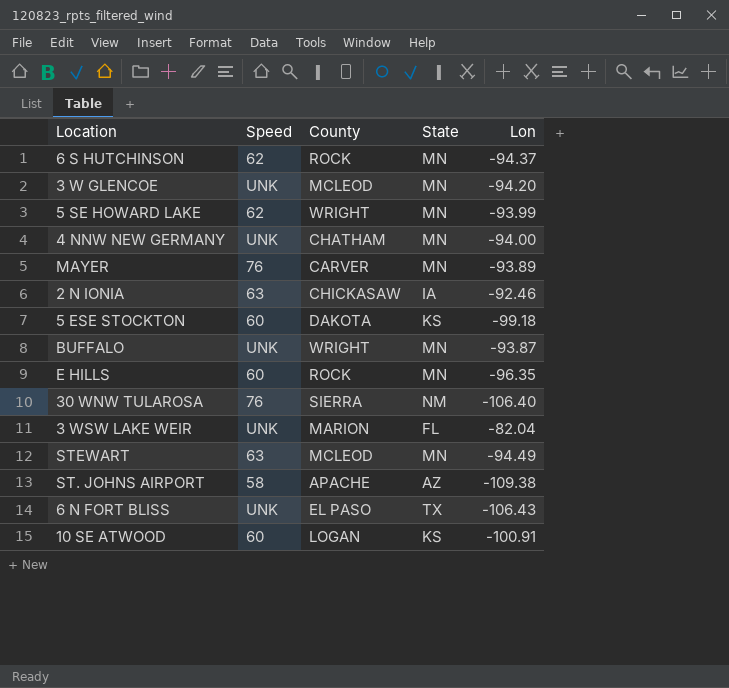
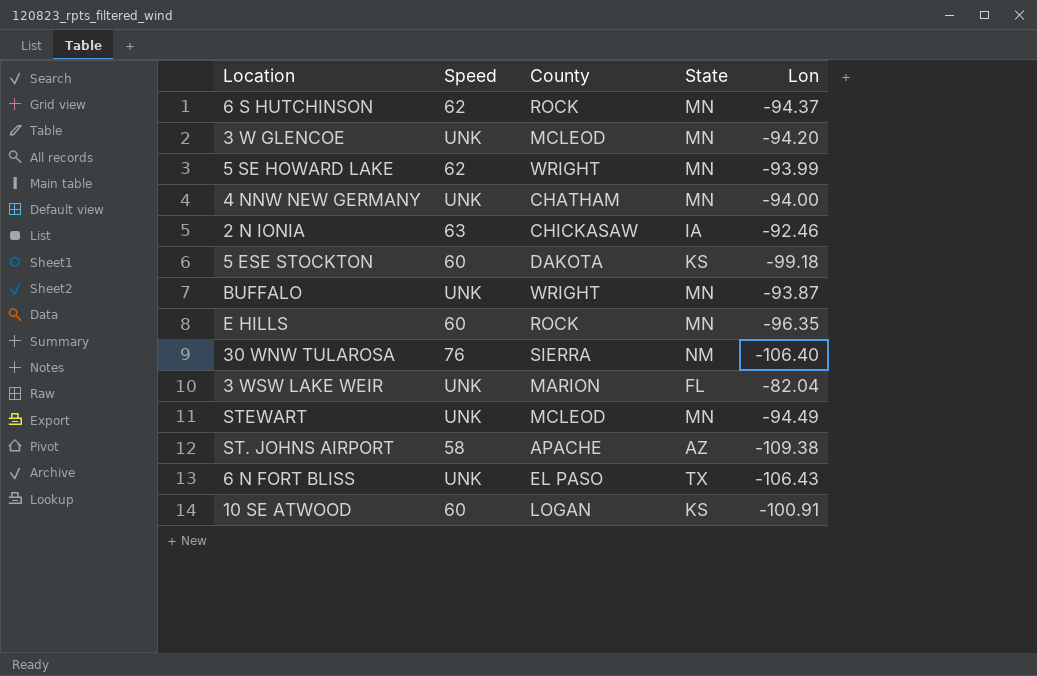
row MAYER: 76 | CARVER | MN | -93.89 -> none
STEWART | Speed: 63 -> UNK

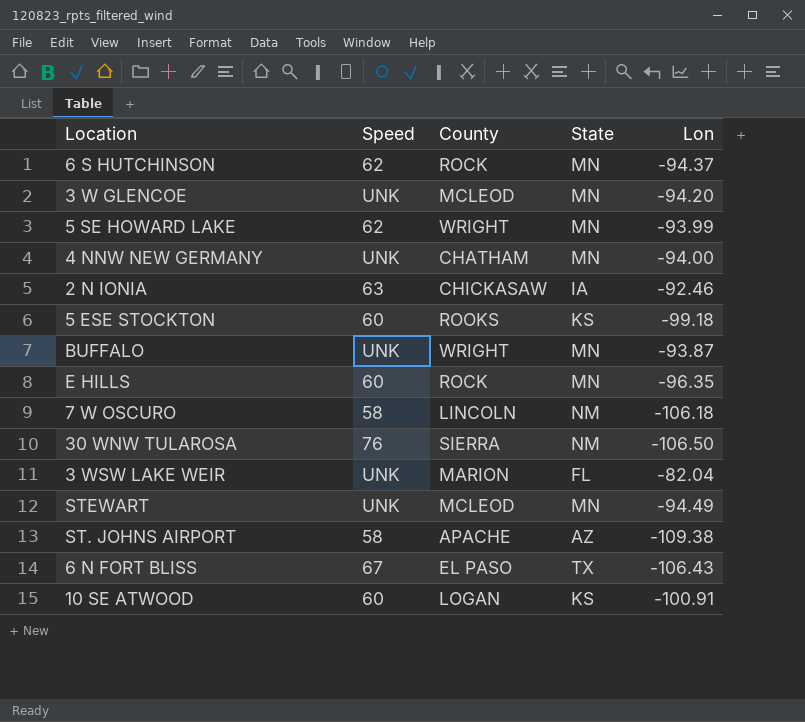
5 ESE STOCKTON | County: DAKOTA -> ROOKS
row 7 W OSCURO: none -> 58 | LINCOLN | NM | -106.18
30 WNW TULAROSA | Lon: -106.40 -> -106.50
6 N FORT BLISS | Speed: UNK -> 67

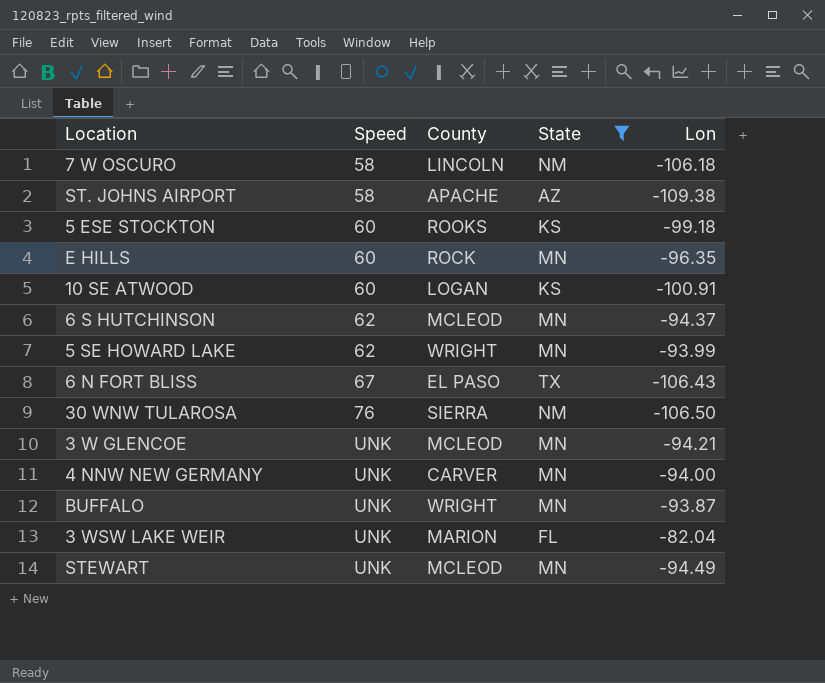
filter: none -> State != IA
row order: none -> Speed ascending
6 S HUTCHINSON | County: ROCK -> MCLEOD
3 W GLENCOE | Lon: -94.20 -> -94.21
4 NNW NEW GERMANY | County: CHATHAM -> CARVER

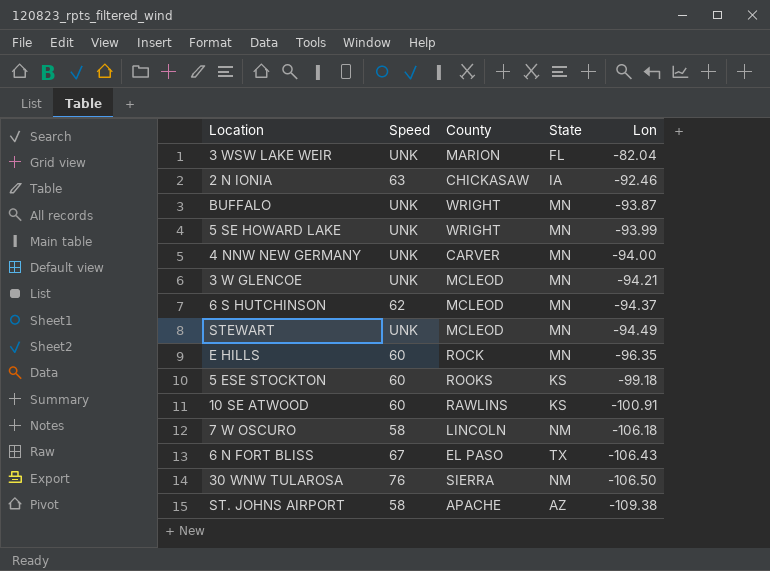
filter: State != IA -> none
row order: Speed ascending -> Lon descending
5 SE HOWARD LAKE | Speed: 62 -> UNK
10 SE ATWOOD | County: LOGAN -> RAWLINS

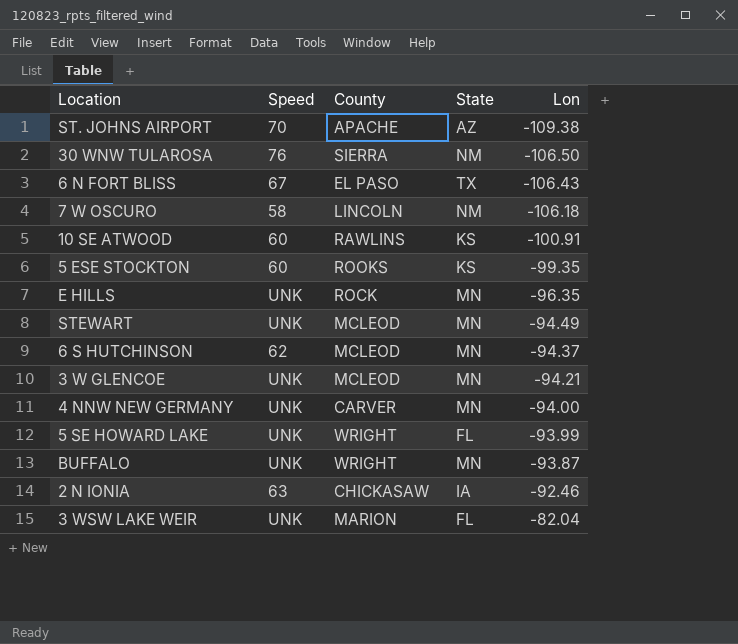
row order: Lon descending -> Lon ascending
ST. JOHNS AIRPORT | Speed: 58 -> 70
5 ESE STOCKTON | Lon: -99.18 -> -99.35
E HILLS | Speed: 60 -> UNK
5 SE HOWARD LAKE | State: MN -> FL

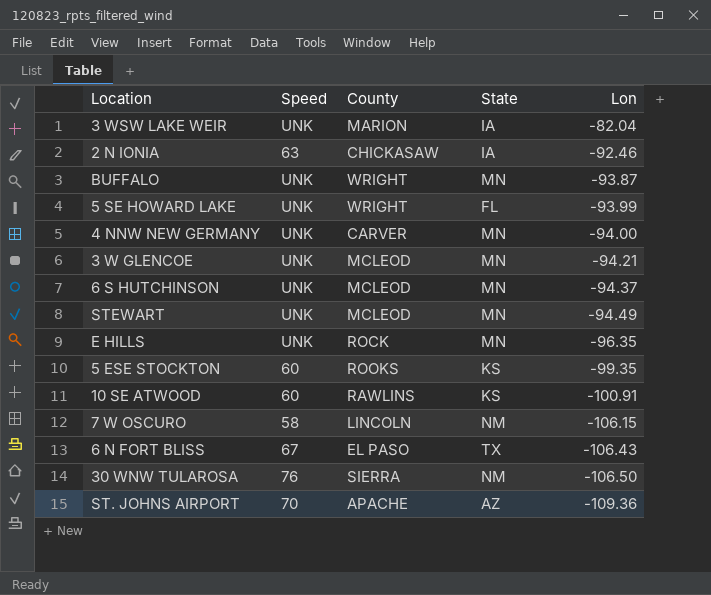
row order: Lon ascending -> Lon descending
3 WSW LAKE WEIR | State: FL -> IA
6 S HUTCHINSON | Speed: 62 -> UNK
7 W OSCURO | Lon: -106.18 -> -106.15
ST. JOHNS AIRPORT | Lon: -109.38 -> -109.36

